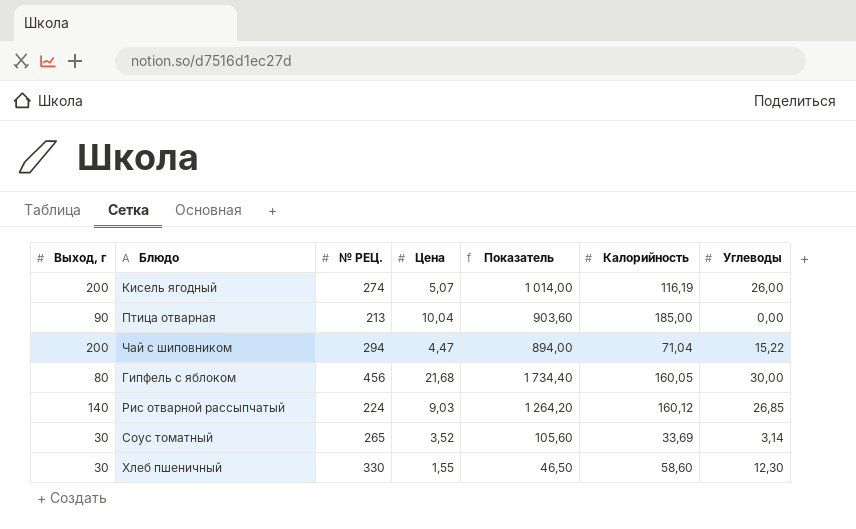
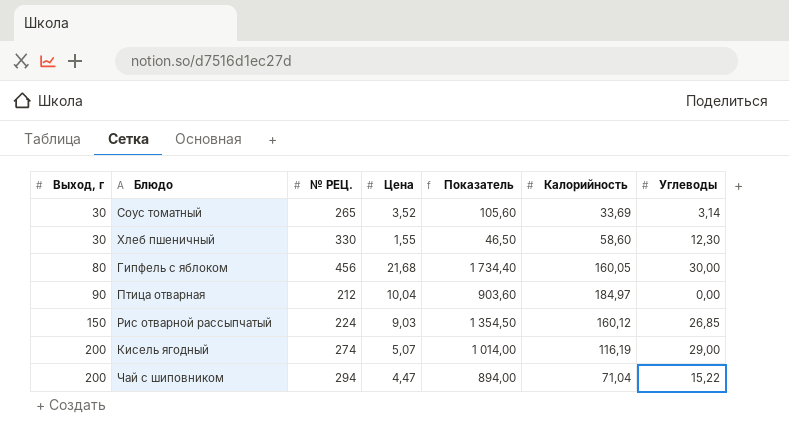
row order: none -> Выход, г ascending
Птица отварная | № РЕЦ.: 213 -> 212
Птица отварная | Калорийность: 185,00 -> 184,97
Рис отварной рассыпчатый | Выход, г: 140 -> 150
Рис отварной рассыпчатый | Показатель: 1 264,20 -> 1 354,50
Кисель ягодный | Углеводы: 26,00 -> 29,00

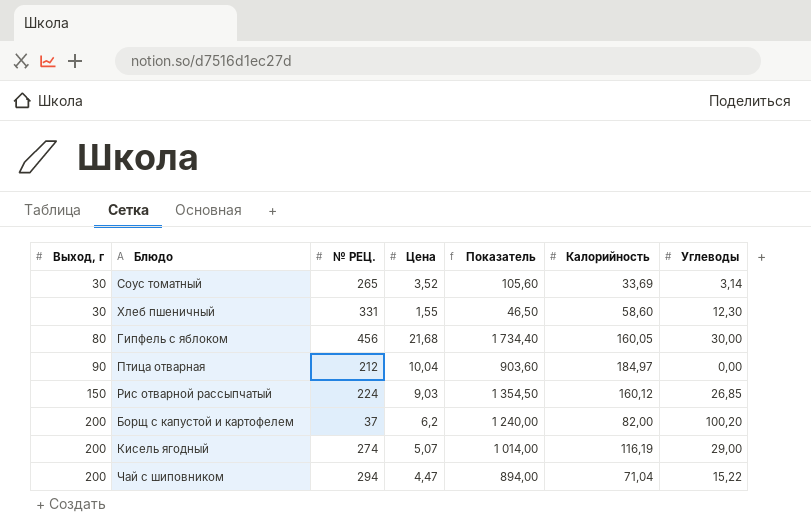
Хлеб пшеничный | № РЕЦ.: 330 -> 331
row Борщ с капустой и картофелем: none -> 200 | 37 | 6,2 | 1 240,00 | 82,00 | 100,20

